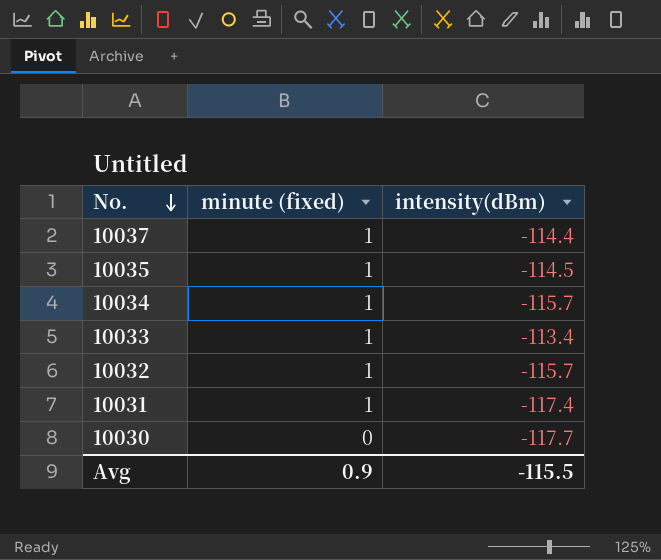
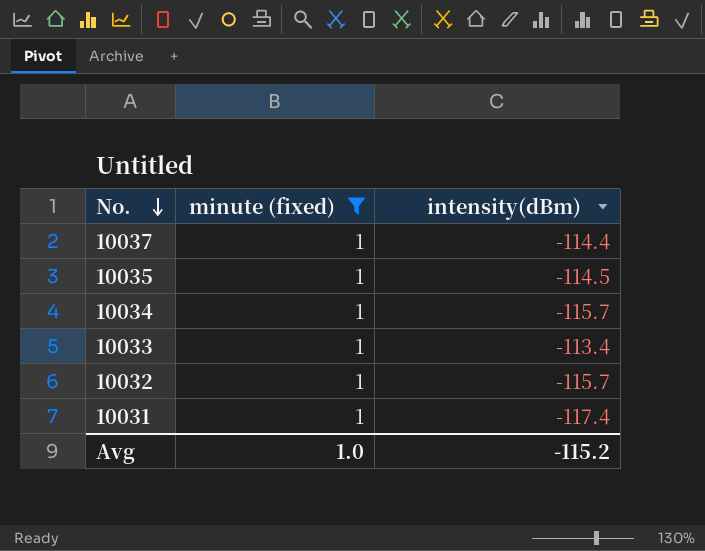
filter: none -> minute (fixed) = 1
Avg | minute (fixed): 0.9 -> 1.0
Avg | intensity(dBm): -115.5 -> -115.2

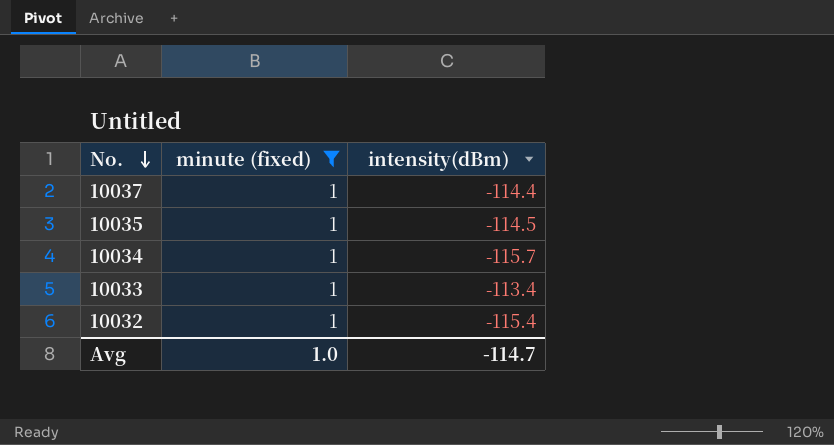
row 10031: 1 | -117.4 -> none
10032 | intensity(dBm): -115.7 -> -115.4
Avg | intensity(dBm): -115.2 -> -114.7

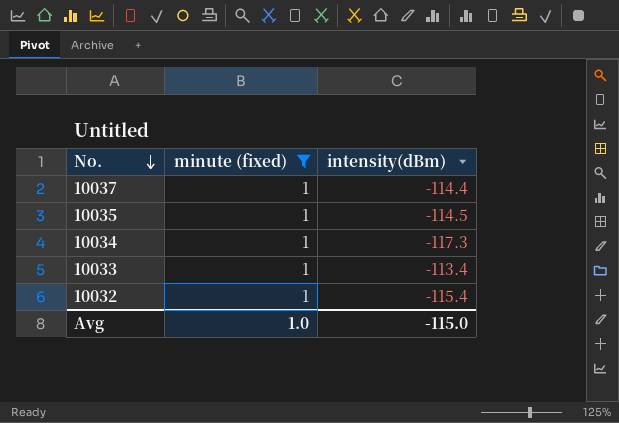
10034 | intensity(dBm): -115.7 -> -117.3
Avg | intensity(dBm): -114.7 -> -115.0

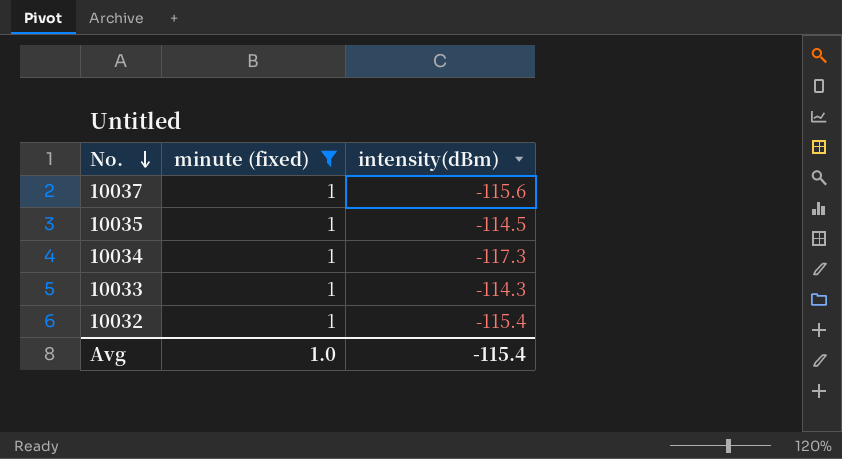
10037 | intensity(dBm): -114.4 -> -115.6
10033 | intensity(dBm): -113.4 -> -114.3
Avg | intensity(dBm): -115.0 -> -115.4

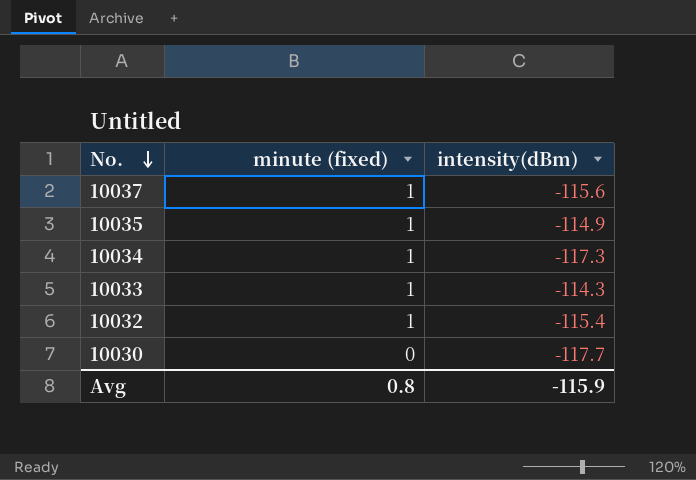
filter: minute (fixed) = 1 -> none
10035 | intensity(dBm): -114.5 -> -114.9
Avg | minute (fixed): 1.0 -> 0.8
Avg | intensity(dBm): -115.4 -> -115.9

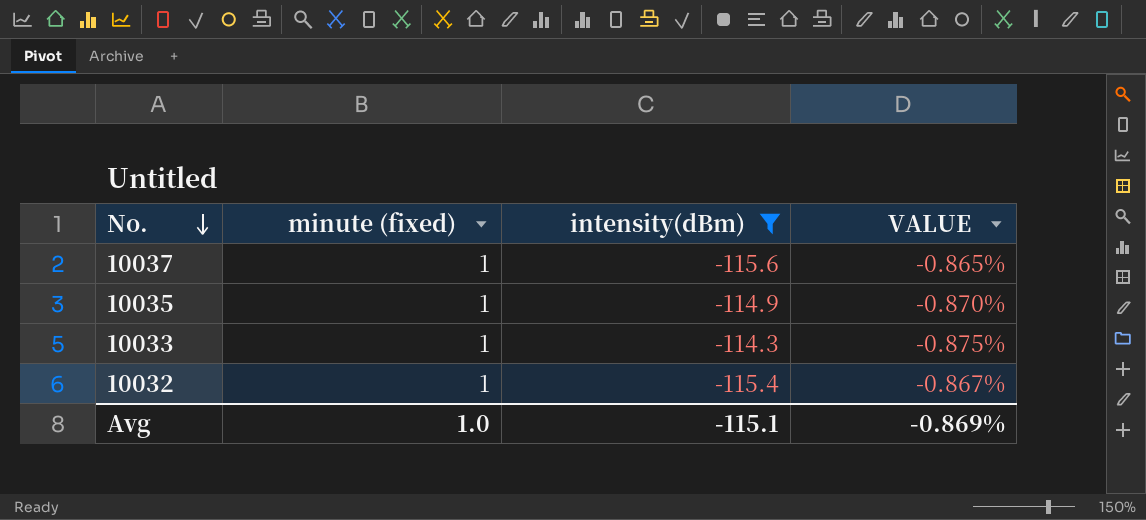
filter: none -> intensity(dBm) >= -115.6
column VALUE | formula: none -> [minute (fixed)] / [intensity(dBm)]
Avg | minute (fixed): 0.8 -> 1.0
Avg | intensity(dBm): -115.9 -> -115.1

